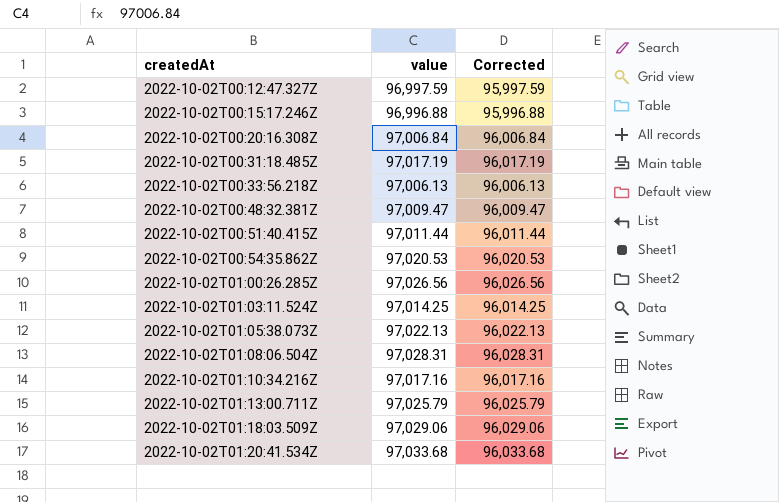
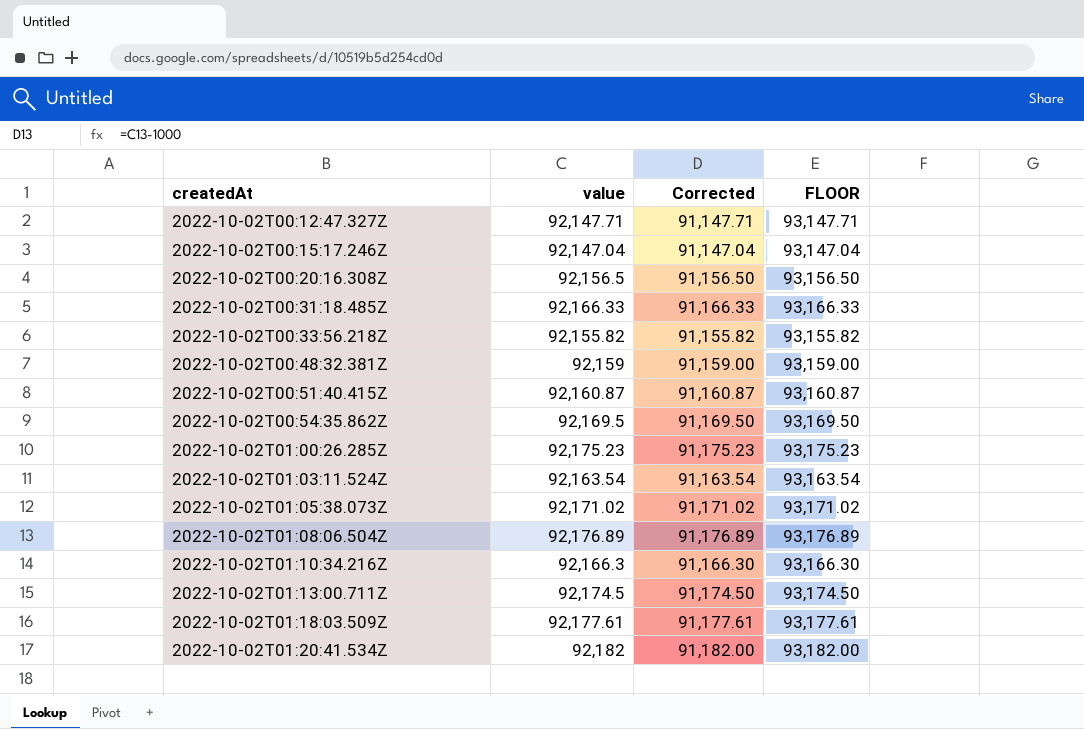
column FLOOR | formula: none -> [value] + 1000
2022-10-02T00:12:47.327Z | value: 96,997.59 -> 92,147.71
2022-10-02T00:12:47.327Z | Corrected: 95,997.59 -> 91,147.71
2022-10-02T00:15:17.246Z | value: 96,996.88 -> 92,147.04
2022-10-02T00:15:17.246Z | Corrected: 95,996.88 -> 91,147.04
2022-10-02T00:20:16.308Z | value: 97,006.84 -> 92,156.5
2022-10-02T00:20:16.308Z | Corrected: 96,006.84 -> 91,156.50
2022-10-02T00:31:18.485Z | value: 97,017.19 -> 92,166.33
2022-10-02T00:31:18.485Z | Corrected: 96,017.19 -> 91,166.33
2022-10-02T00:33:56.218Z | value: 97,006.13 -> 92,155.82
2022-10-02T00:33:56.218Z | Corrected: 96,006.13 -> 91,155.82
2022-10-02T00:48:32.381Z | value: 97,009.47 -> 92,159
2022-10-02T00:48:32.381Z | Corrected: 96,009.47 -> 91,159.00
2022-10-02T00:51:40.415Z | value: 97,011.44 -> 92,160.87
2022-10-02T00:51:40.415Z | Corrected: 96,011.44 -> 91,160.87
2022-10-02T00:54:35.862Z | value: 97,020.53 -> 92,169.5
2022-10-02T00:54:35.862Z | Corrected: 96,020.53 -> 91,169.50
2022-10-02T01:00:26.285Z | value: 97,026.56 -> 92,175.23
2022-10-02T01:00:26.285Z | Corrected: 96,026.56 -> 91,175.23
2022-10-02T01:03:11.524Z | value: 97,014.25 -> 92,163.54
2022-10-02T01:03:11.524Z | Corrected: 96,014.25 -> 91,163.54
2022-10-02T01:05:38.073Z | value: 97,022.13 -> 92,171.02
2022-10-02T01:05:38.073Z | Corrected: 96,022.13 -> 91,171.02
2022-10-02T01:08:06.504Z | value: 97,028.31 -> 92,176.89
2022-10-02T01:08:06.504Z | Corrected: 96,028.31 -> 91,176.89
2022-10-02T01:10:34.216Z | value: 97,017.16 -> 92,166.3
2022-10-02T01:10:34.216Z | Corrected: 96,017.16 -> 91,166.30
2022-10-02T01:13:00.711Z | value: 97,025.79 -> 92,174.5
2022-10-02T01:13:00.711Z | Corrected: 96,025.79 -> 91,174.50
2022-10-02T01:18:03.509Z | value: 97,029.06 -> 92,177.61
2022-10-02T01:18:03.509Z | Corrected: 96,029.06 -> 91,177.61
2022-10-02T01:20:41.534Z | value: 97,033.68 -> 92,182
2022-10-02T01:20:41.534Z | Corrected: 96,033.68 -> 91,182.00

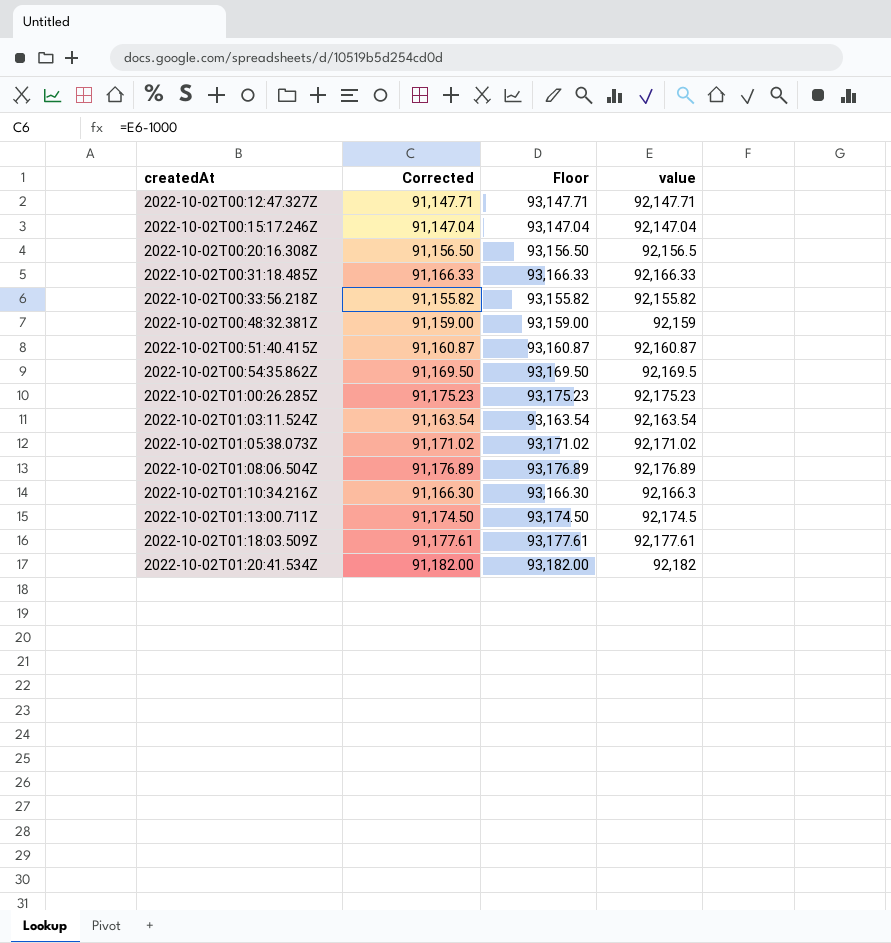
column name: FLOOR -> Floor
column value | position: 2 -> 4

